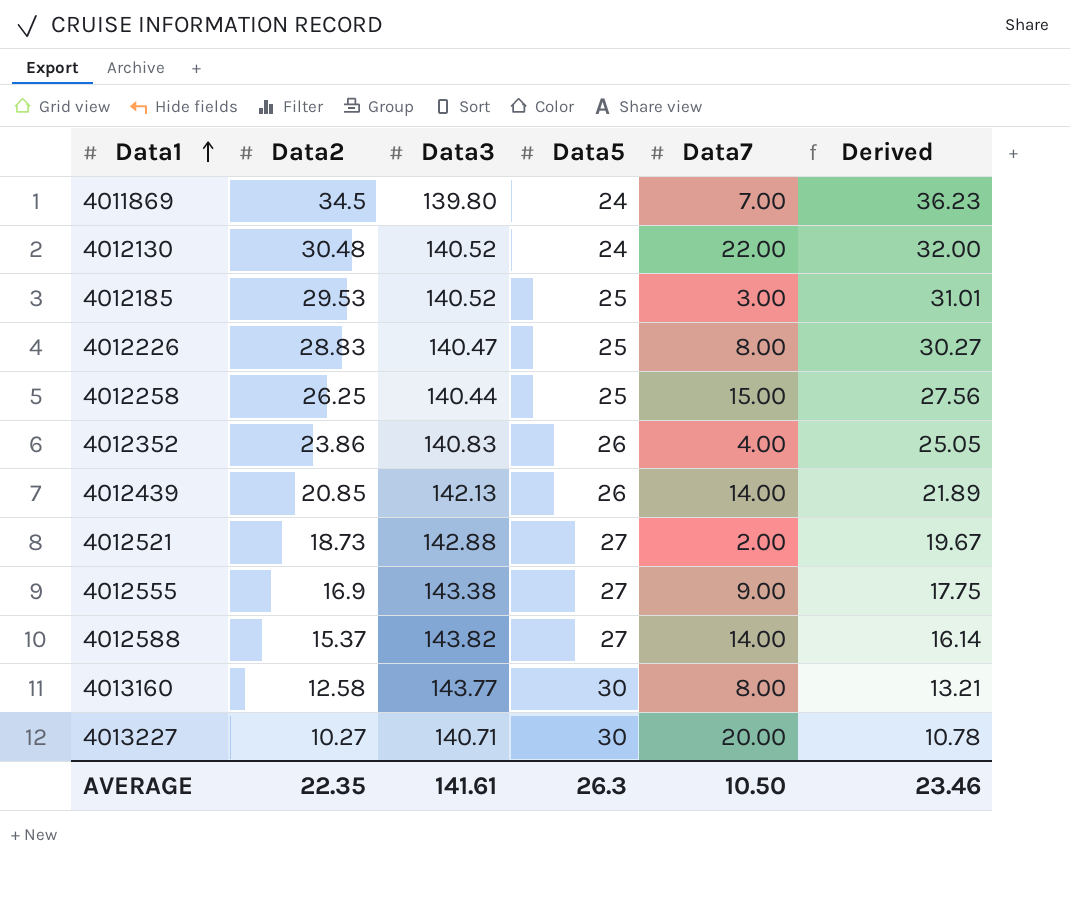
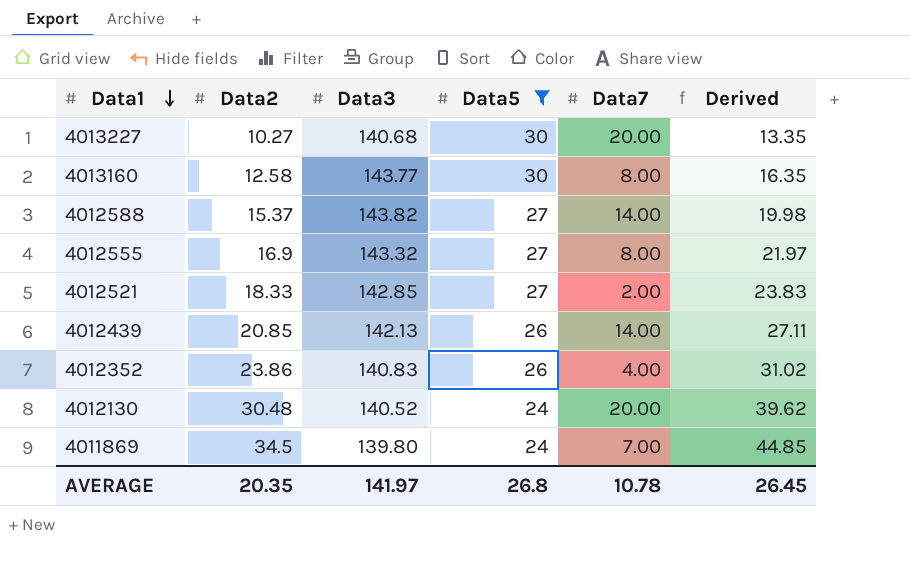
filter: none -> Data5 != 25
row order: Data1 ascending -> Data1 descending
column Derived | formula: [Data2] * 1.05 -> [Data2] * 1.3
4013227 | Data3: 140.71 -> 140.68
4012555 | Data3: 143.38 -> 143.32
4012555 | Data7: 9.00 -> 8.00
4012521 | Data2: 18.73 -> 18.33
4012521 | Data3: 142.88 -> 142.85
4012130 | Data7: 22.00 -> 20.00
AVERAGE | Data2: 22.35 -> 20.35
AVERAGE | Data3: 141.61 -> 141.97
AVERAGE | Data5: 26.3 -> 26.8
AVERAGE | Data7: 10.50 -> 10.78
AVERAGE | Derived: 23.46 -> 26.45

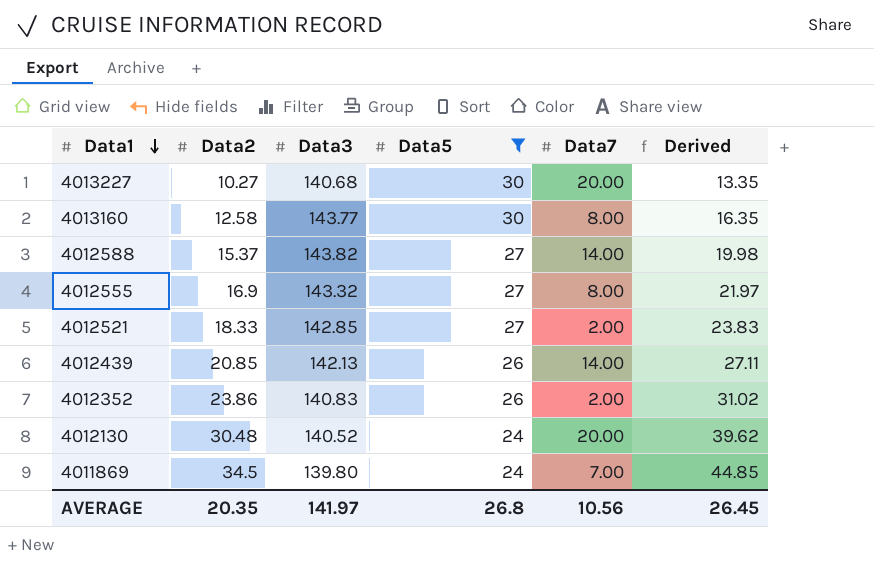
4012352 | Data7: 4.00 -> 2.00
AVERAGE | Data7: 10.78 -> 10.56

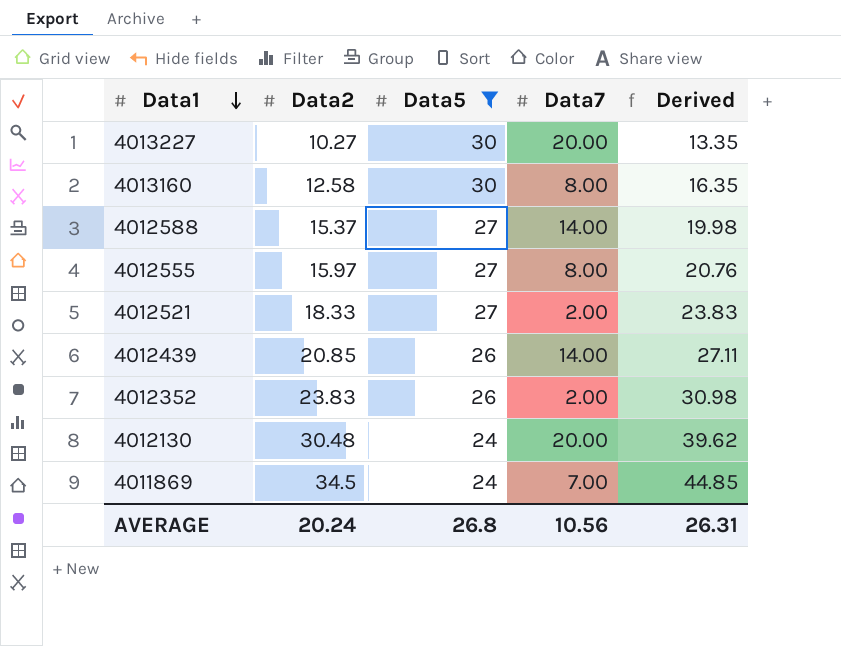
column Data3 | position: 3 -> none
4012555 | Data2: 16.9 -> 15.97
4012555 | Derived: 21.97 -> 20.76
4012352 | Data2: 23.86 -> 23.83
4012352 | Derived: 31.02 -> 30.98
AVERAGE | Data2: 20.35 -> 20.24
AVERAGE | Derived: 26.45 -> 26.31

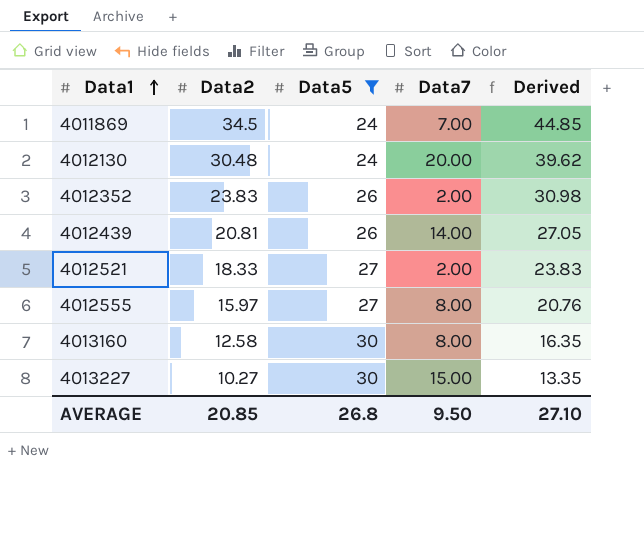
row order: Data1 descending -> Data1 ascending
row 4012588: 15.37 | 27 | 14.00 | 19.98 -> none
4012439 | Data2: 20.85 -> 20.81
4012439 | Derived: 27.11 -> 27.05
4013227 | Data7: 20.00 -> 15.00
AVERAGE | Data2: 20.24 -> 20.85
AVERAGE | Data7: 10.56 -> 9.50
AVERAGE | Derived: 26.31 -> 27.10

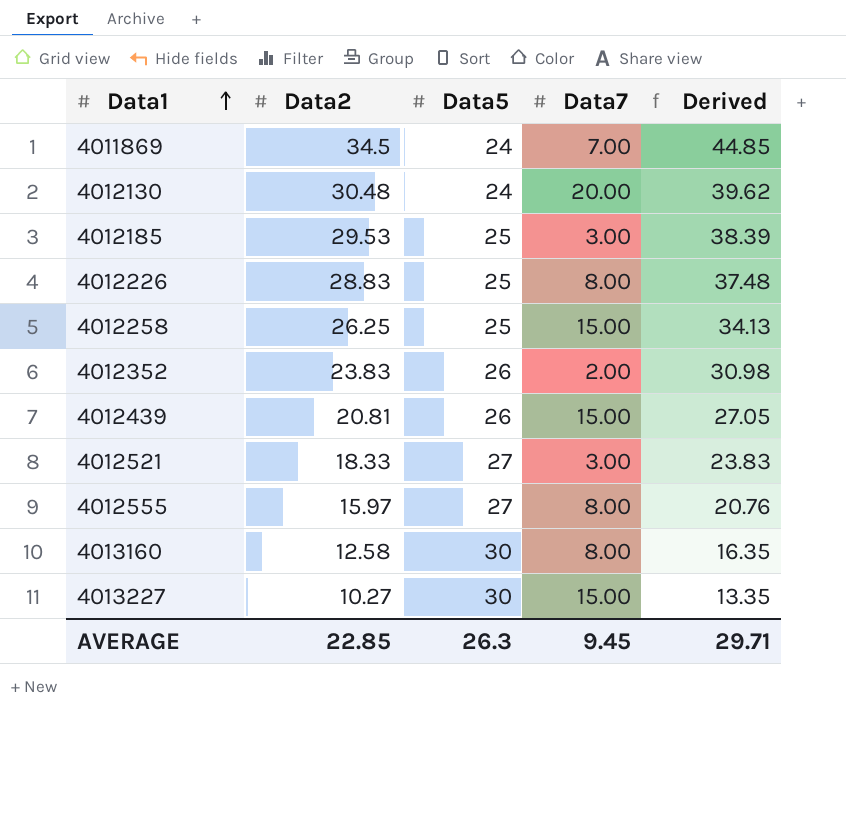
filter: Data5 != 25 -> none
4012439 | Data7: 14.00 -> 15.00
4012521 | Data7: 2.00 -> 3.00
AVERAGE | Data2: 20.85 -> 22.85
AVERAGE | Data5: 26.8 -> 26.3
AVERAGE | Data7: 9.50 -> 9.45
AVERAGE | Derived: 27.10 -> 29.71

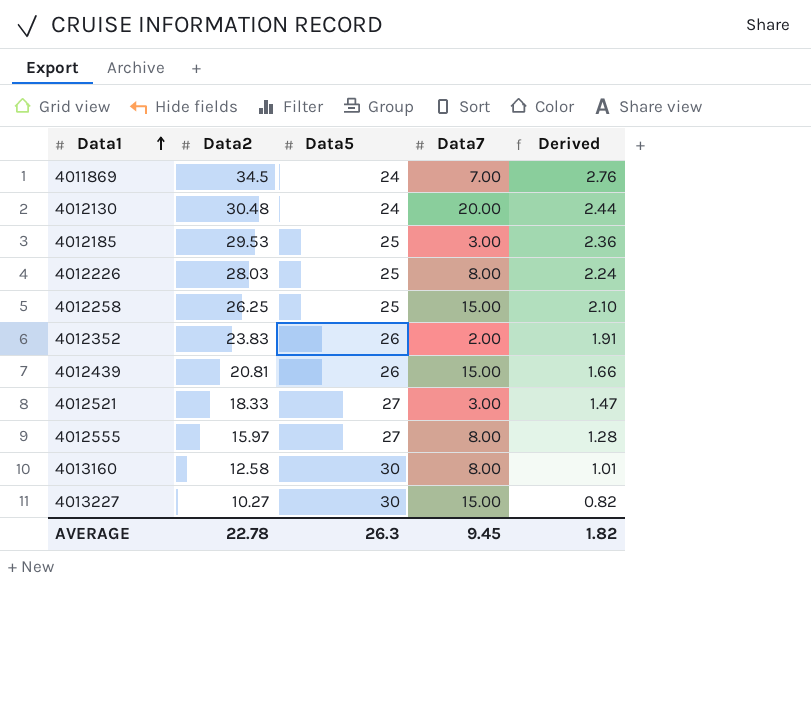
column Derived | formula: [Data2] * 1.3 -> [Data2] * 0.08
4012226 | Data2: 28.83 -> 28.03
AVERAGE | Data2: 22.85 -> 22.78
AVERAGE | Derived: 29.71 -> 1.82

